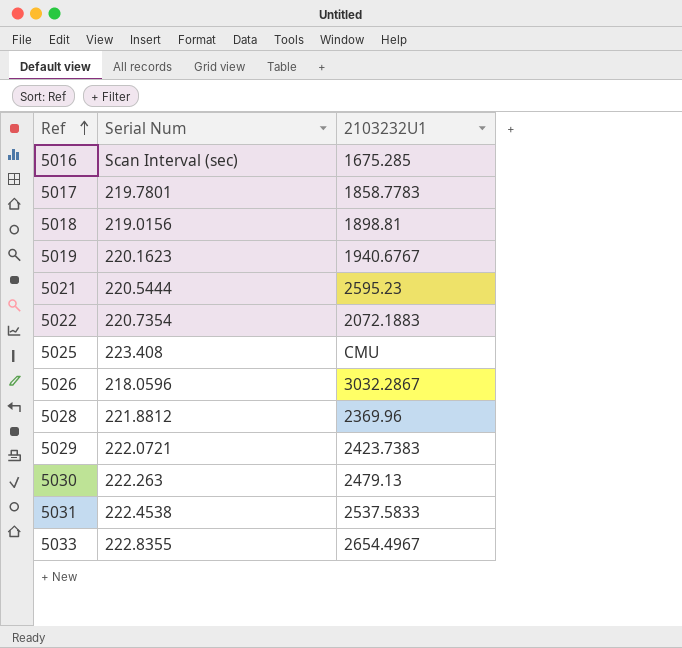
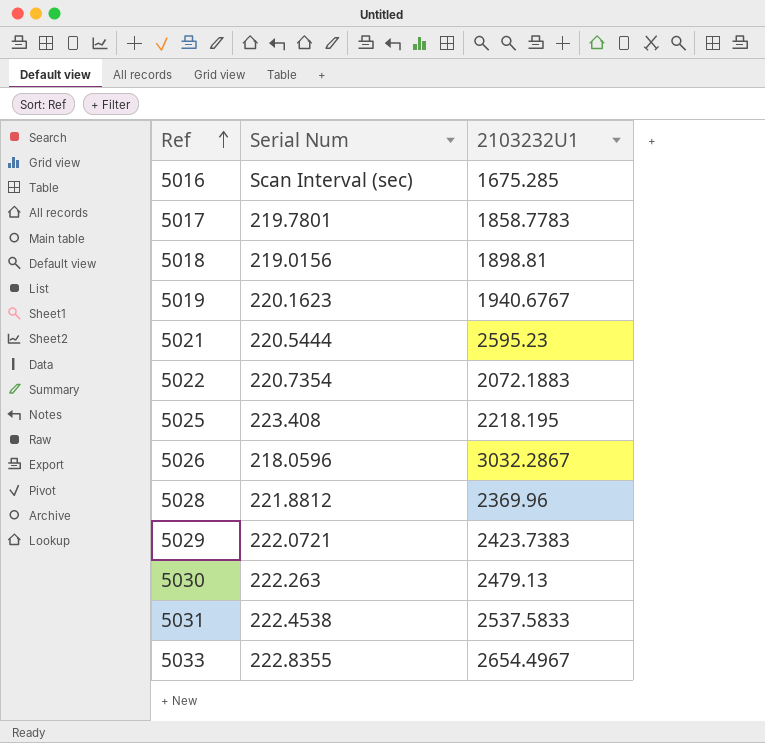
5025 | 2103232U1: CMU -> 2218.195

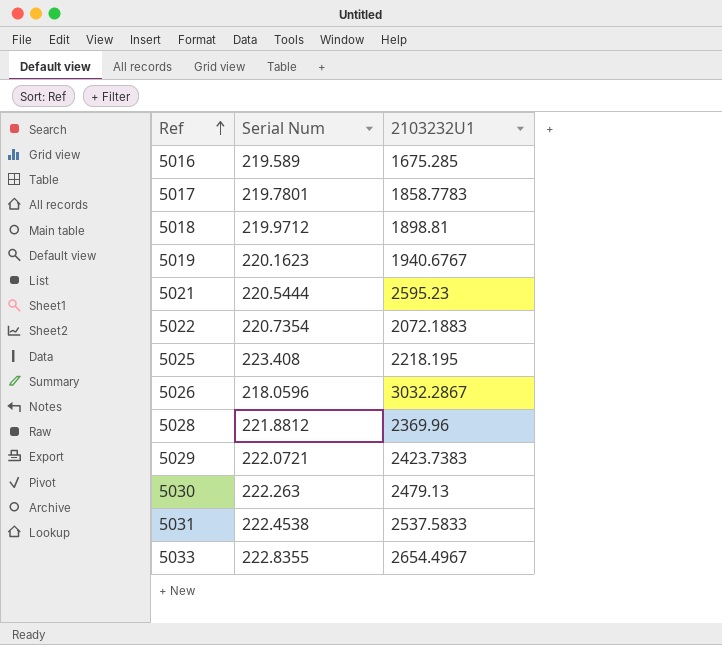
5016 | Serial Num: Scan Interval (sec) -> 219.589
5018 | Serial Num: 219.0156 -> 219.9712

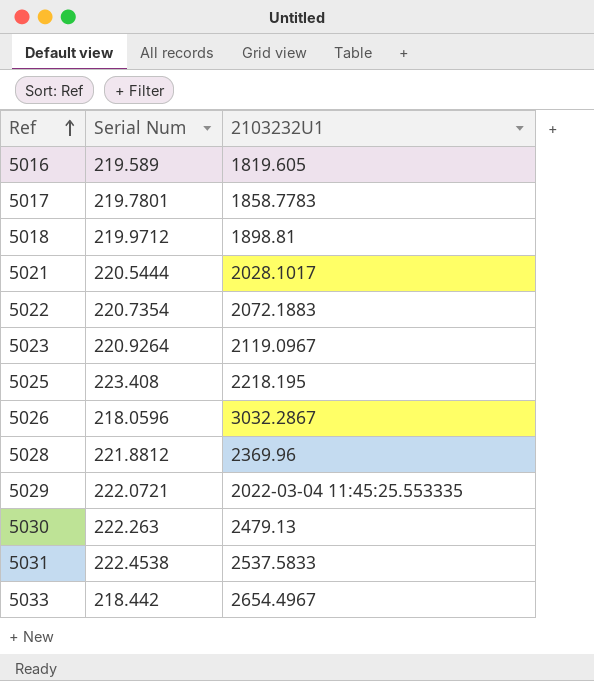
row 5019: 220.1623 | 1940.6767 -> none
5016 | 2103232U1: 1675.285 -> 1819.605
5021 | 2103232U1: 2595.23 -> 2028.1017
row 5023: none -> 220.9264 | 2119.0967
5029 | 2103232U1: 2423.7383 -> 2022-03-04 11:45:25.553335
5033 | Serial Num: 222.8355 -> 218.442

